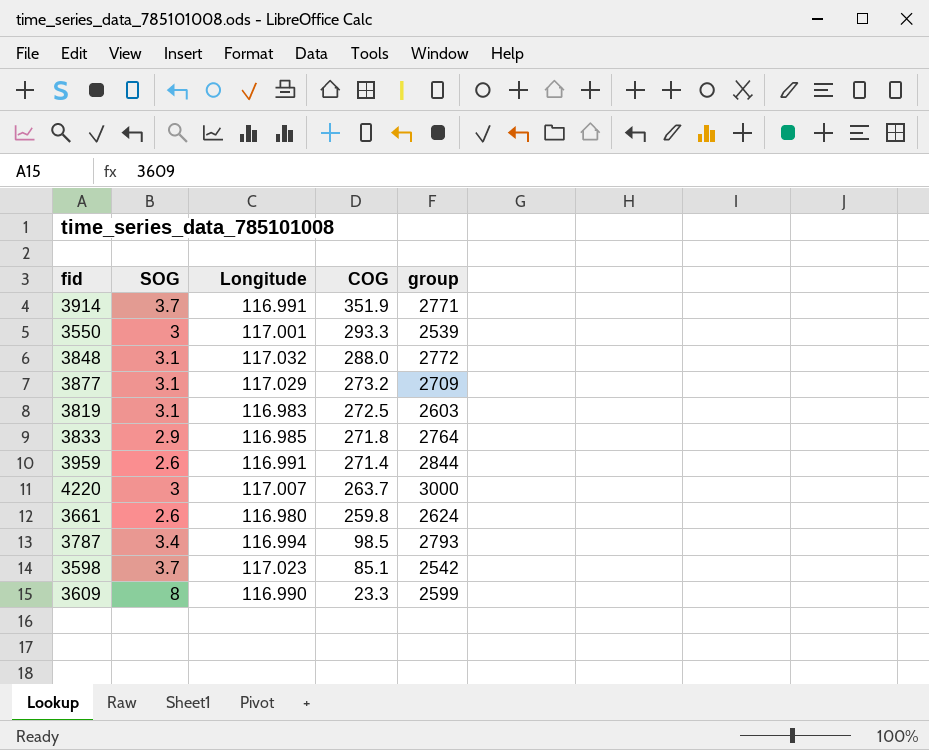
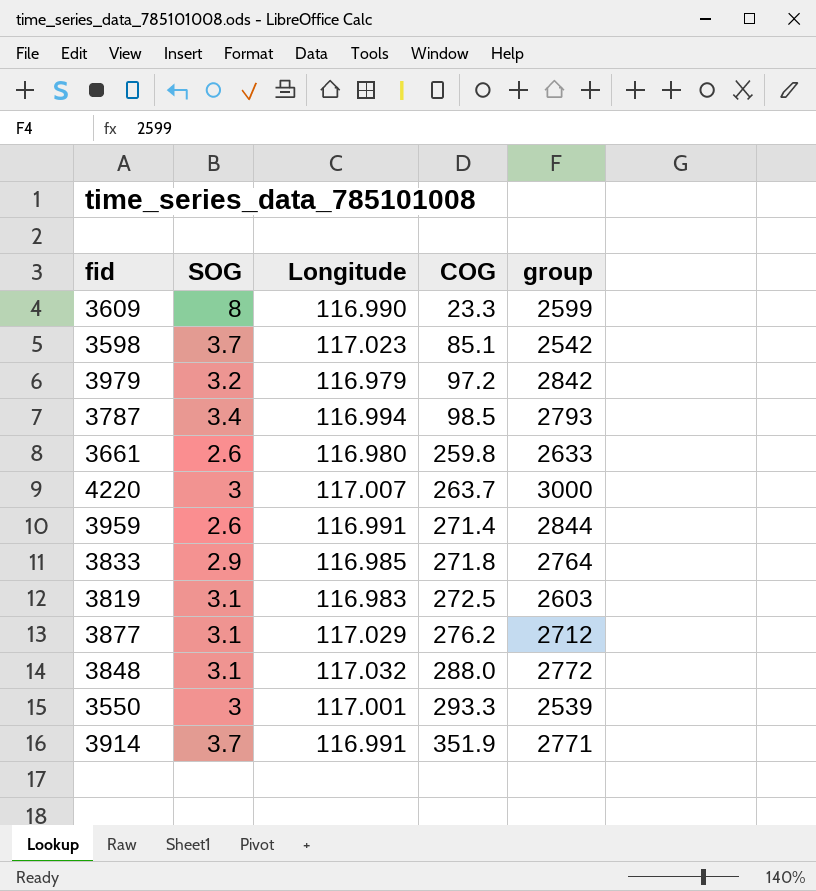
row order: COG descending -> COG ascending
row 3979: none -> 3.2 | 116.979 | 97.2 | 2842
3661 | group: 2624 -> 2633
3877 | COG: 273.2 -> 276.2
3877 | group: 2709 -> 2712

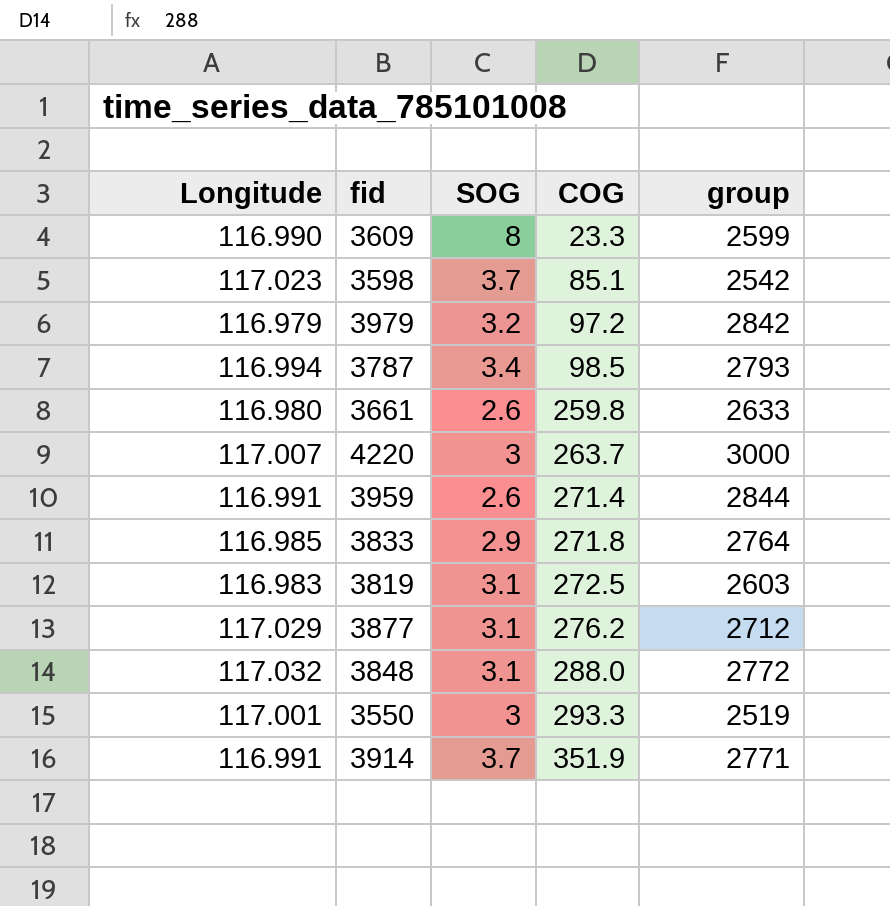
column Longitude | position: 3 -> 1
3550 | group: 2539 -> 2519

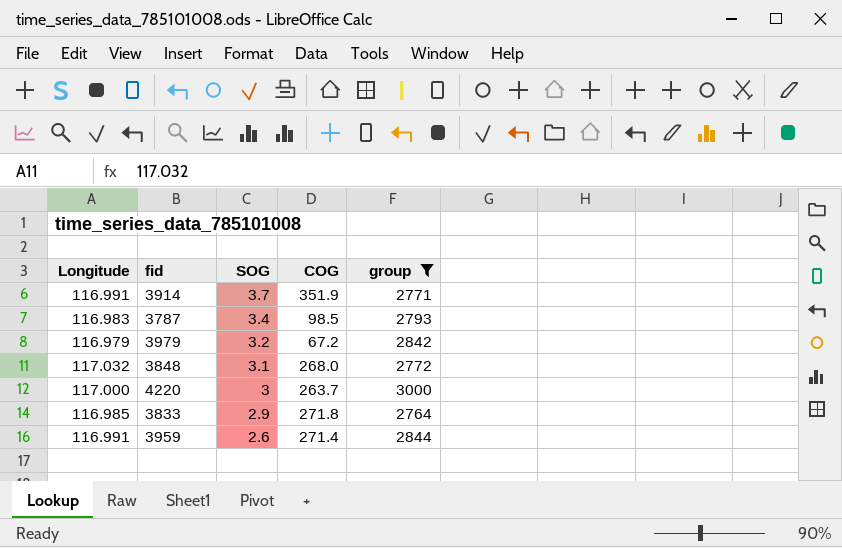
filter: none -> group >= 2764
row order: COG ascending -> SOG descending
3787 | Longitude: 116.994 -> 116.983
3979 | COG: 97.2 -> 67.2
3848 | COG: 288.0 -> 268.0
4220 | Longitude: 117.007 -> 117.000

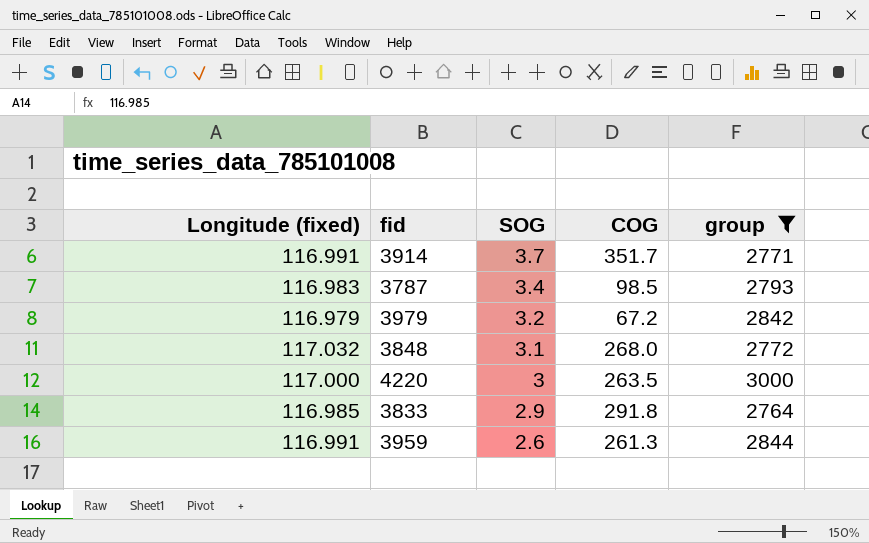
column name: Longitude -> Longitude (fixed)
3914 | COG: 351.9 -> 351.7
4220 | COG: 263.7 -> 263.5
3833 | COG: 271.8 -> 291.8
3959 | COG: 271.4 -> 261.3

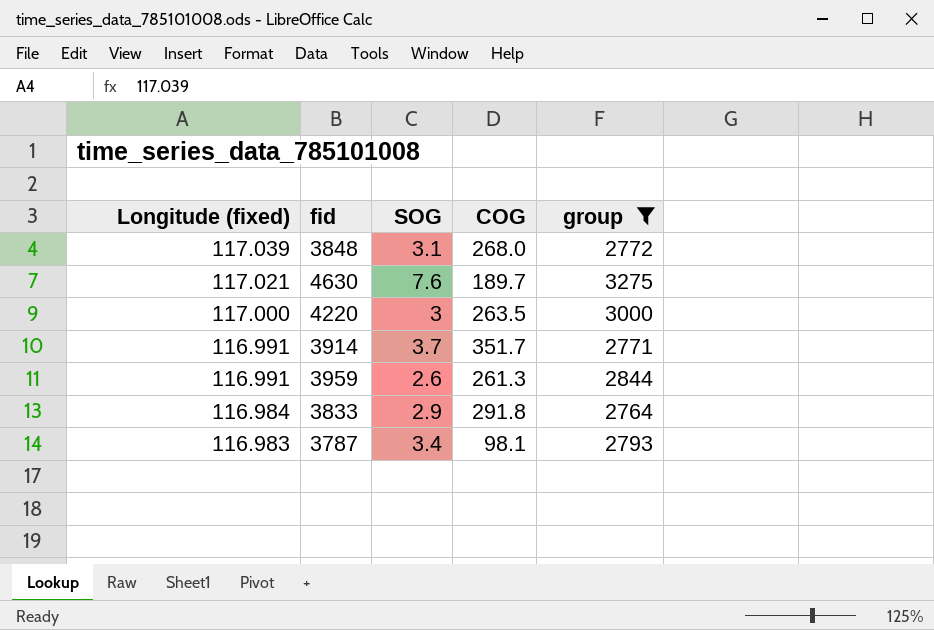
row order: SOG descending -> Longitude (fixed) descending
row 3979: 116.979 | 3.2 | 67.2 | 2842 -> none
3848 | Longitude (fixed): 117.032 -> 117.039
row 4630: none -> 117.021 | 7.6 | 189.7 | 3275
3833 | Longitude (fixed): 116.985 -> 116.984
3787 | COG: 98.5 -> 98.1

